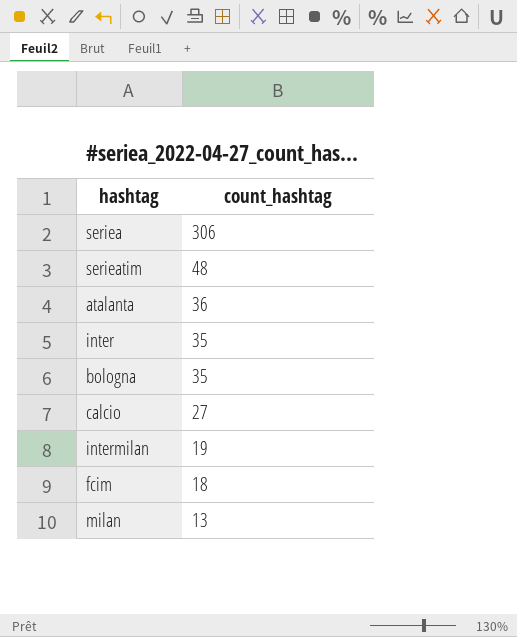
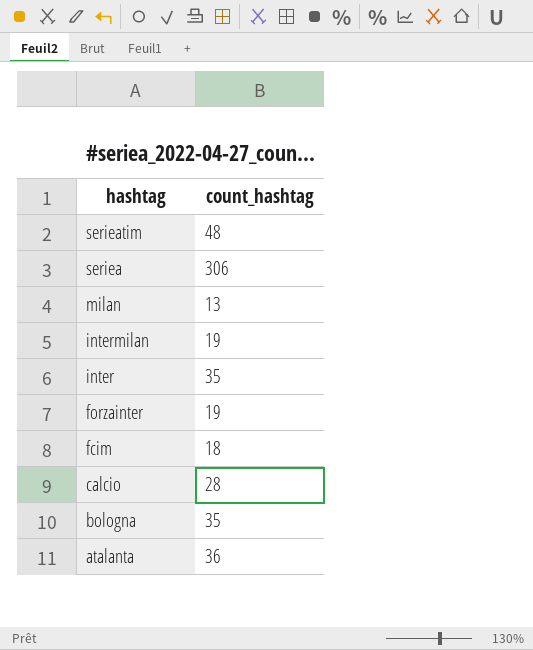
row order: count_hashtag descending -> hashtag descending
row forzainter: none -> 19
calcio | count_hashtag: 27 -> 28

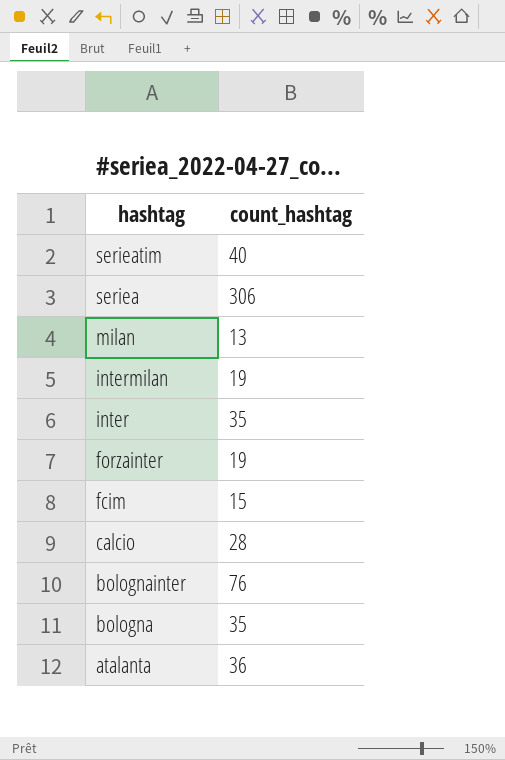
serieatim | count_hashtag: 48 -> 40
fcim | count_hashtag: 18 -> 15
row bolognainter: none -> 76

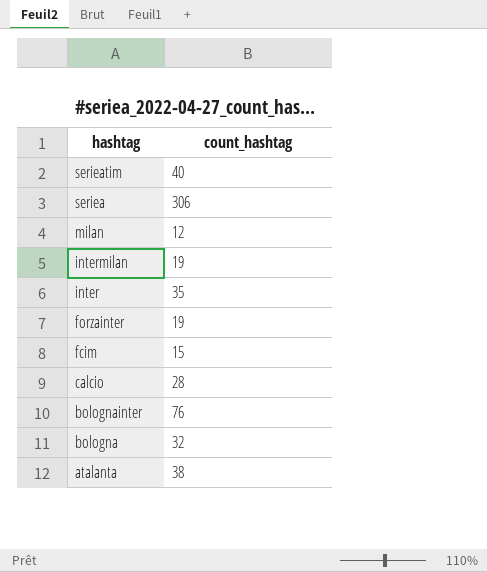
milan | count_hashtag: 13 -> 12
bologna | count_hashtag: 35 -> 32
atalanta | count_hashtag: 36 -> 38

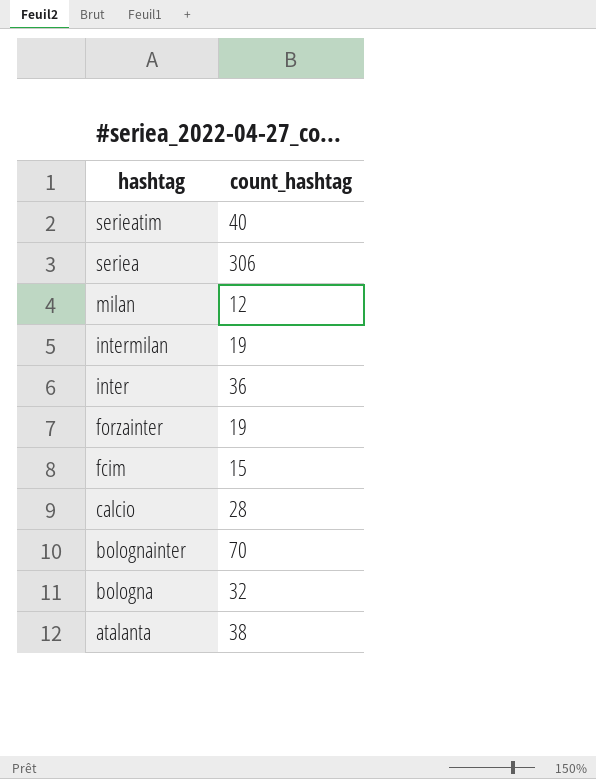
inter | count_hashtag: 35 -> 36
bolognainter | count_hashtag: 76 -> 70

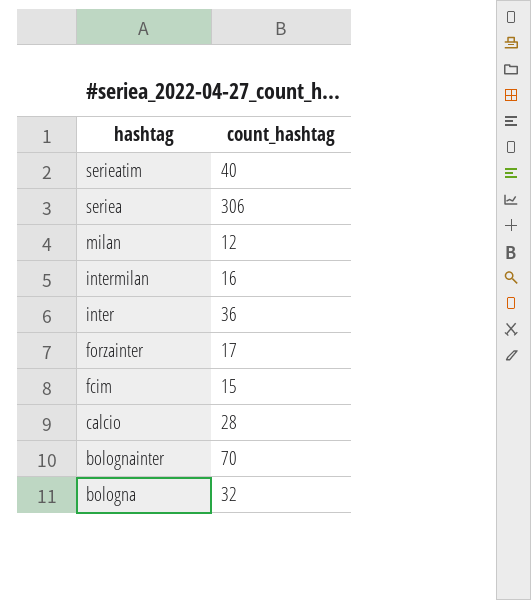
row atalanta: 38 -> none
intermilan | count_hashtag: 19 -> 16
forzainter | count_hashtag: 19 -> 17

